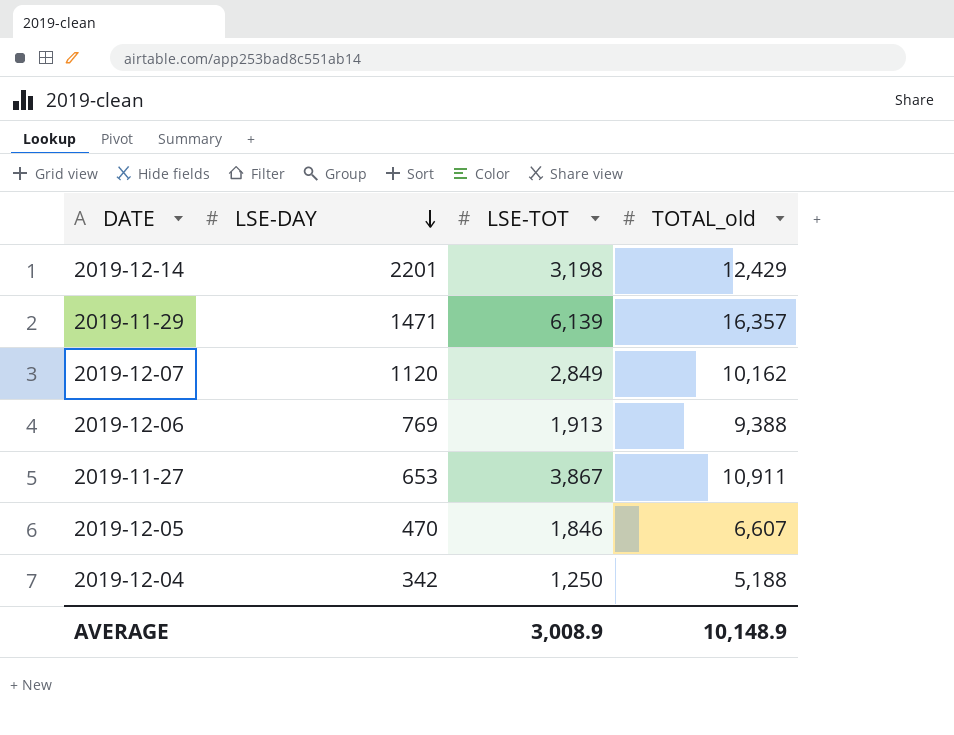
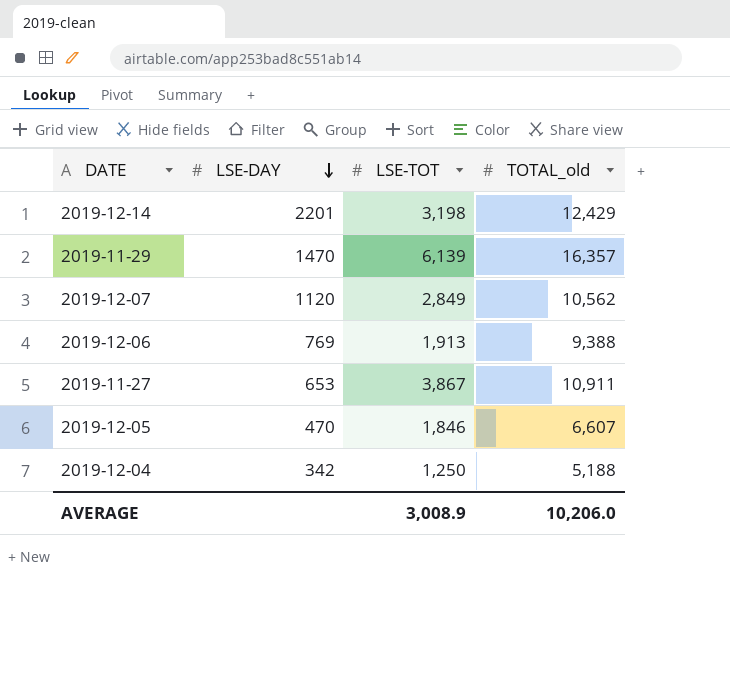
2019-11-29 | LSE-DAY: 1471 -> 1470
2019-12-07 | TOTAL_old: 10,162 -> 10,562
AVERAGE | TOTAL_old: 10,148.9 -> 10,206.0

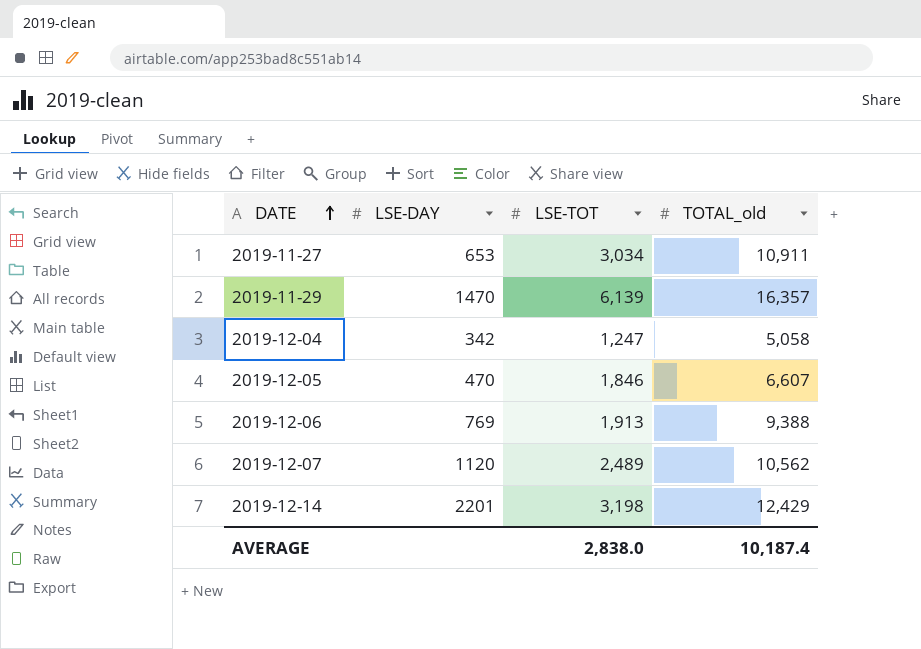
row order: LSE-DAY descending -> DATE ascending
2019-11-27 | LSE-TOT: 3,867 -> 3,034
2019-12-04 | LSE-TOT: 1,250 -> 1,247
2019-12-04 | TOTAL_old: 5,188 -> 5,058
2019-12-07 | LSE-TOT: 2,849 -> 2,489
AVERAGE | LSE-TOT: 3,008.9 -> 2,838.0
AVERAGE | TOTAL_old: 10,206.0 -> 10,187.4

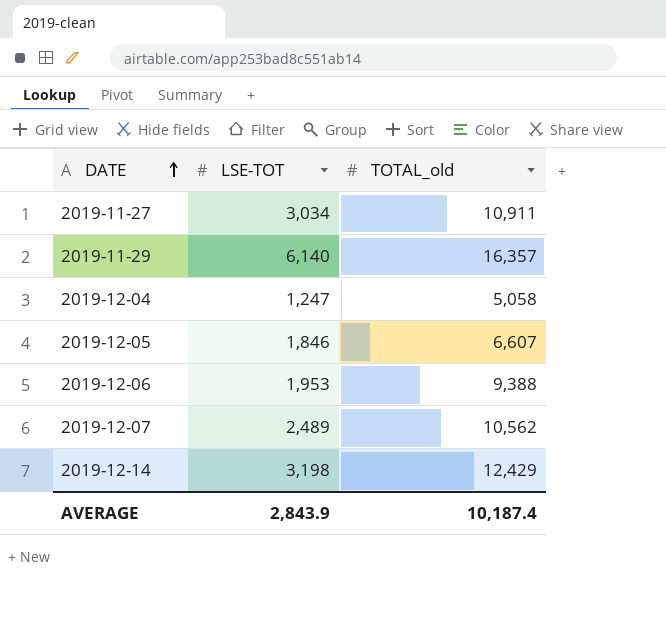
column LSE-DAY | position: 2 -> none
2019-11-29 | LSE-TOT: 6,139 -> 6,140
2019-12-06 | LSE-TOT: 1,913 -> 1,953
AVERAGE | LSE-TOT: 2,838.0 -> 2,843.9

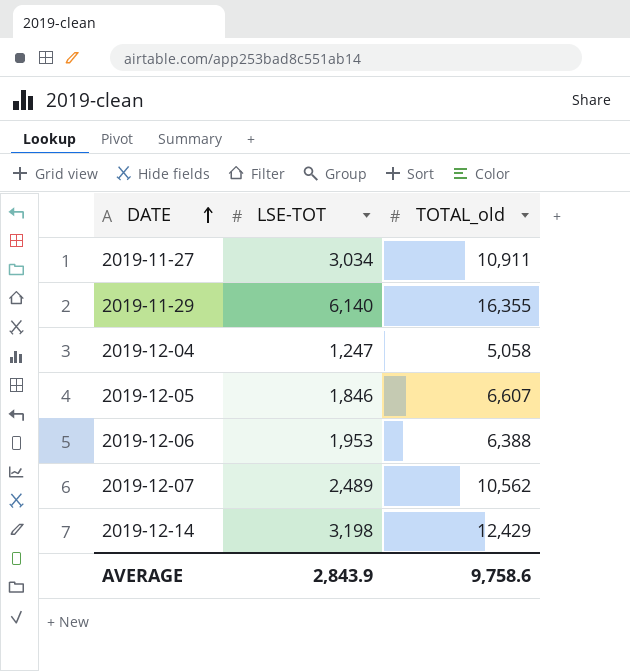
2019-11-29 | TOTAL_old: 16,357 -> 16,355
2019-12-06 | TOTAL_old: 9,388 -> 6,388
AVERAGE | TOTAL_old: 10,187.4 -> 9,758.6

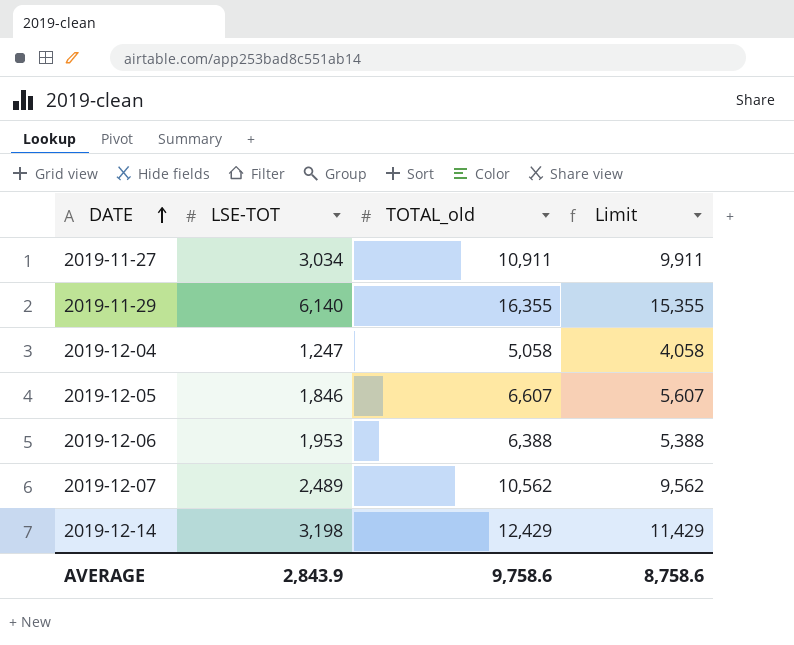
column Limit | formula: none -> [TOTAL_old] - 1000

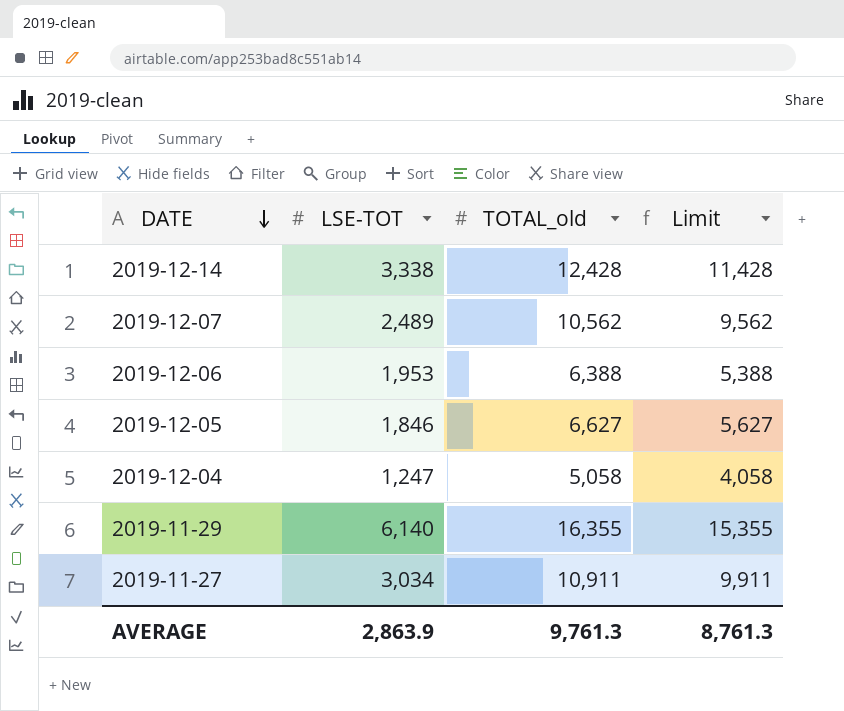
row order: DATE ascending -> DATE descending
2019-12-14 | LSE-TOT: 3,198 -> 3,338
2019-12-14 | TOTAL_old: 12,429 -> 12,428
2019-12-14 | Limit: 11,429 -> 11,428
2019-12-05 | TOTAL_old: 6,607 -> 6,627
2019-12-05 | Limit: 5,607 -> 5,627
AVERAGE | LSE-TOT: 2,843.9 -> 2,863.9
AVERAGE | TOTAL_old: 9,758.6 -> 9,761.3
AVERAGE | Limit: 8,758.6 -> 8,761.3

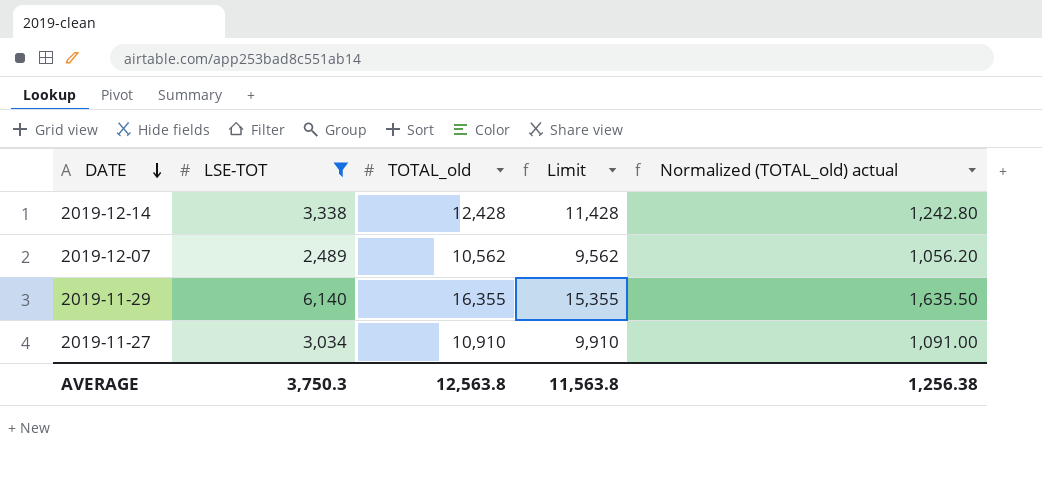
filter: none -> LSE-TOT >= 2,489
column Normalized (TOTAL_old) actual | formula: none -> [TOTAL_old] * 0.1
2019-11-27 | TOTAL_old: 10,911 -> 10,910
2019-11-27 | Limit: 9,911 -> 9,910
AVERAGE | LSE-TOT: 2,863.9 -> 3,750.3
AVERAGE | TOTAL_old: 9,761.3 -> 12,563.8
AVERAGE | Limit: 8,761.3 -> 11,563.8

